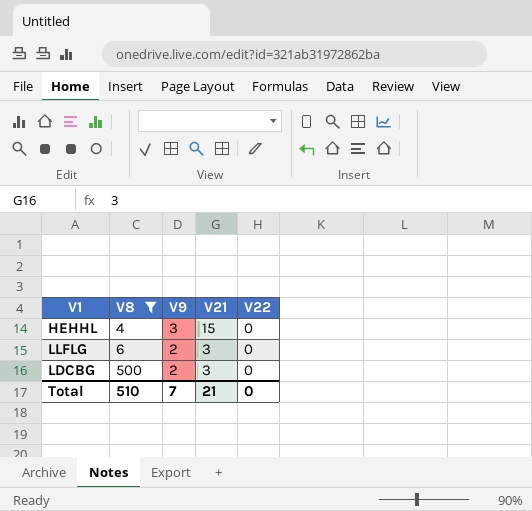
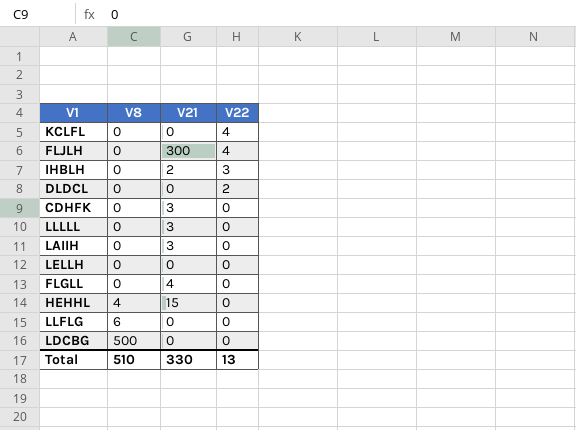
filter: V8 != 0 -> none
column V9 | position: 3 -> none
LLFLG | V21: 3 -> 0
LDCBG | V21: 3 -> 0
Total | V21: 21 -> 330
Total | V22: 0 -> 13

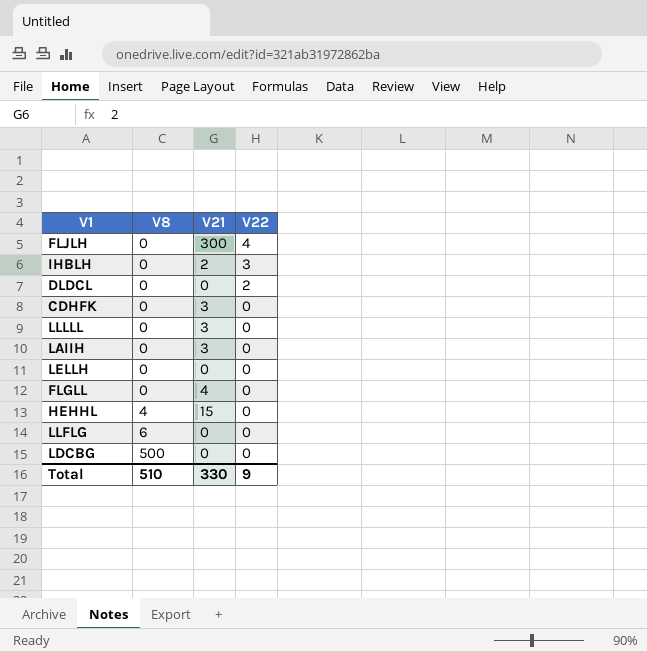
row KCLFL: 0 | 0 | 4 -> none
Total | V22: 13 -> 9

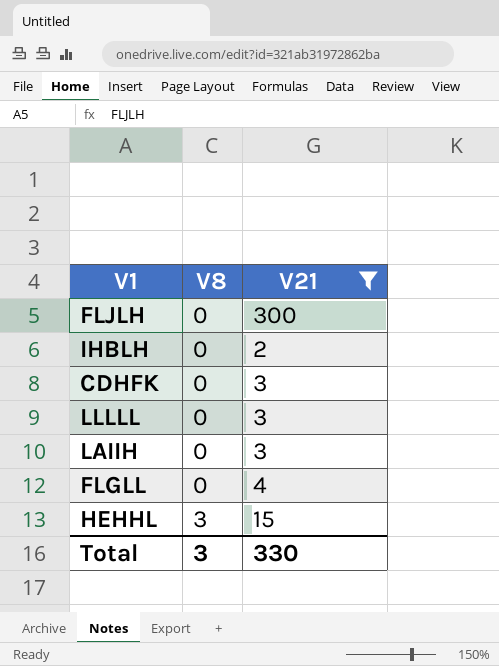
filter: none -> V21 != 0
column V22 | position: 4 -> none
HEHHL | V8: 4 -> 3
Total | V8: 510 -> 3

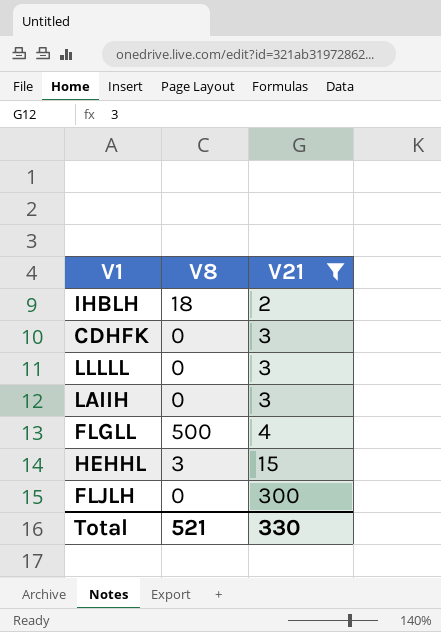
row order: V8 ascending -> V21 ascending
IHBLH | V8: 0 -> 18
FLGLL | V8: 0 -> 500
Total | V8: 3 -> 521

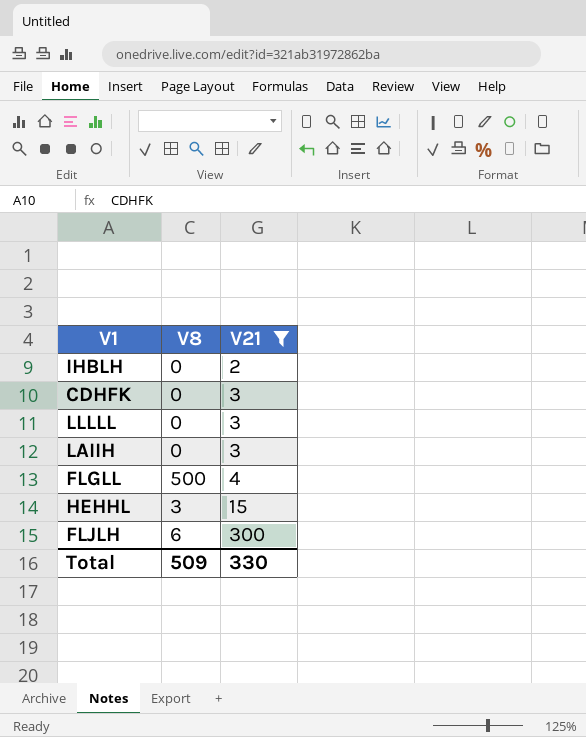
IHBLH | V8: 18 -> 0
FLJLH | V8: 0 -> 6
Total | V8: 521 -> 509

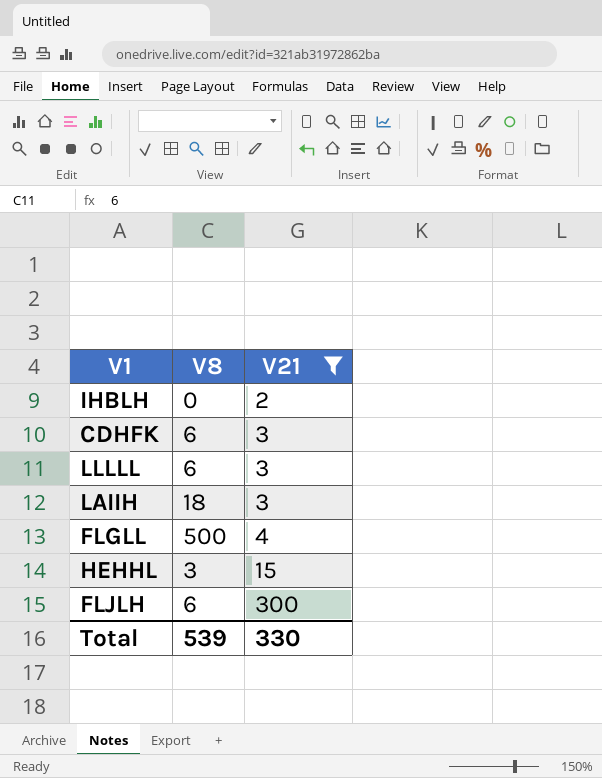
CDHFK | V8: 0 -> 6
LLLLL | V8: 0 -> 6
LAIIH | V8: 0 -> 18
Total | V8: 509 -> 539

